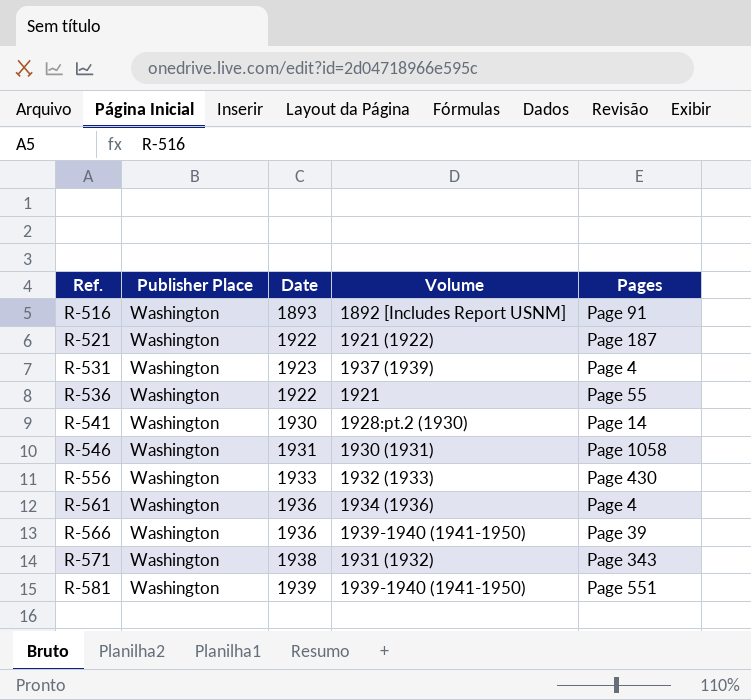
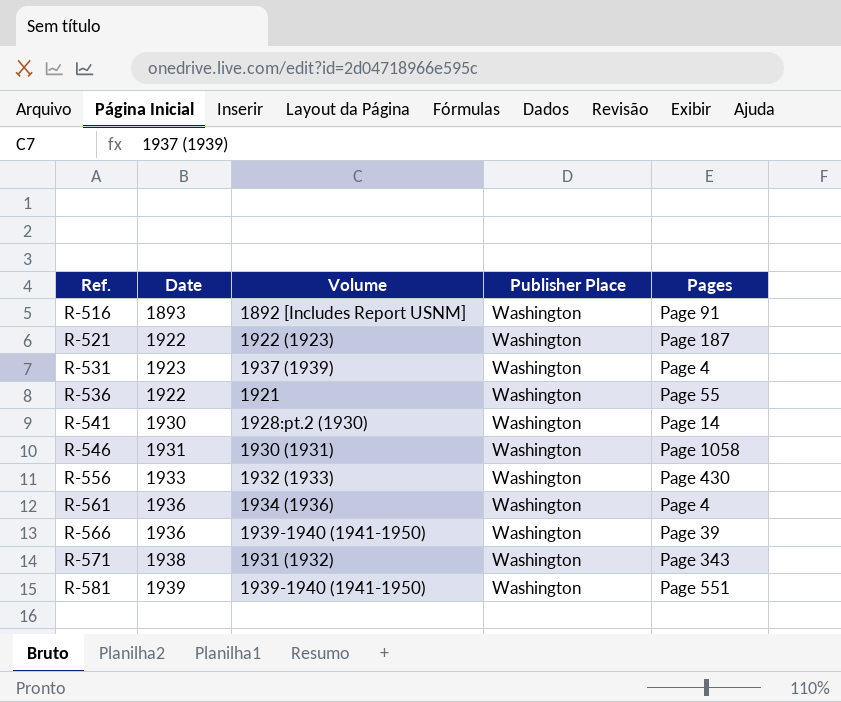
column Publisher Place | position: 2 -> 4
R-521 | Volume: 1921 (1922) -> 1922 (1923)

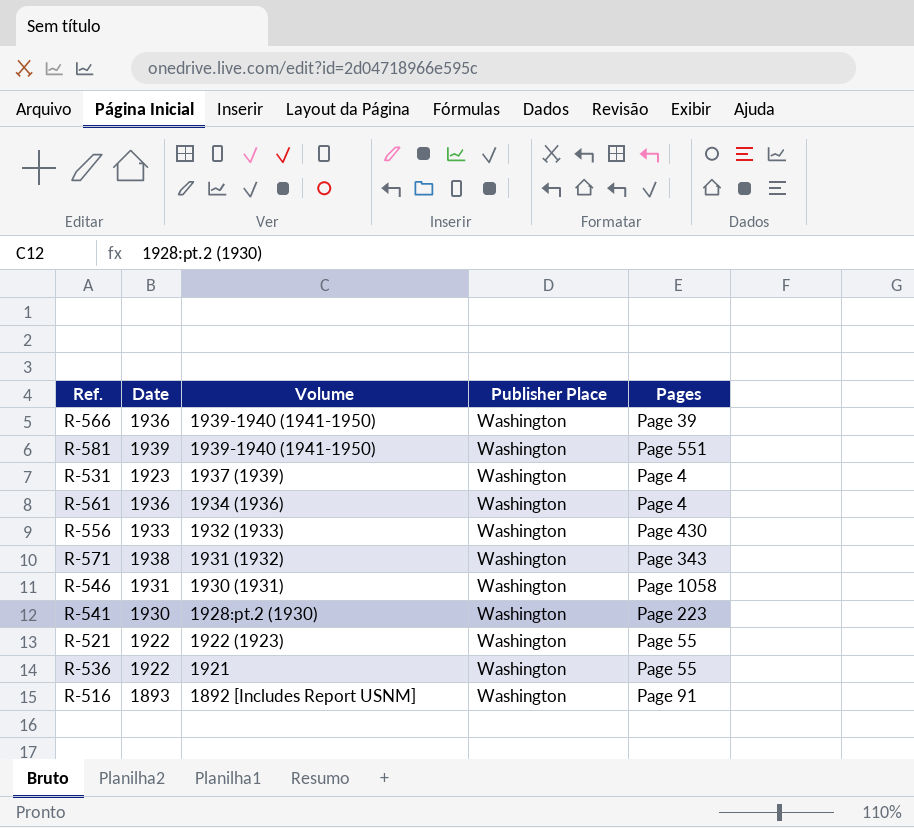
row order: Ref. ascending -> Volume descending
R-541 | Pages: Page 14 -> Page 223
R-521 | Pages: Page 187 -> Page 55

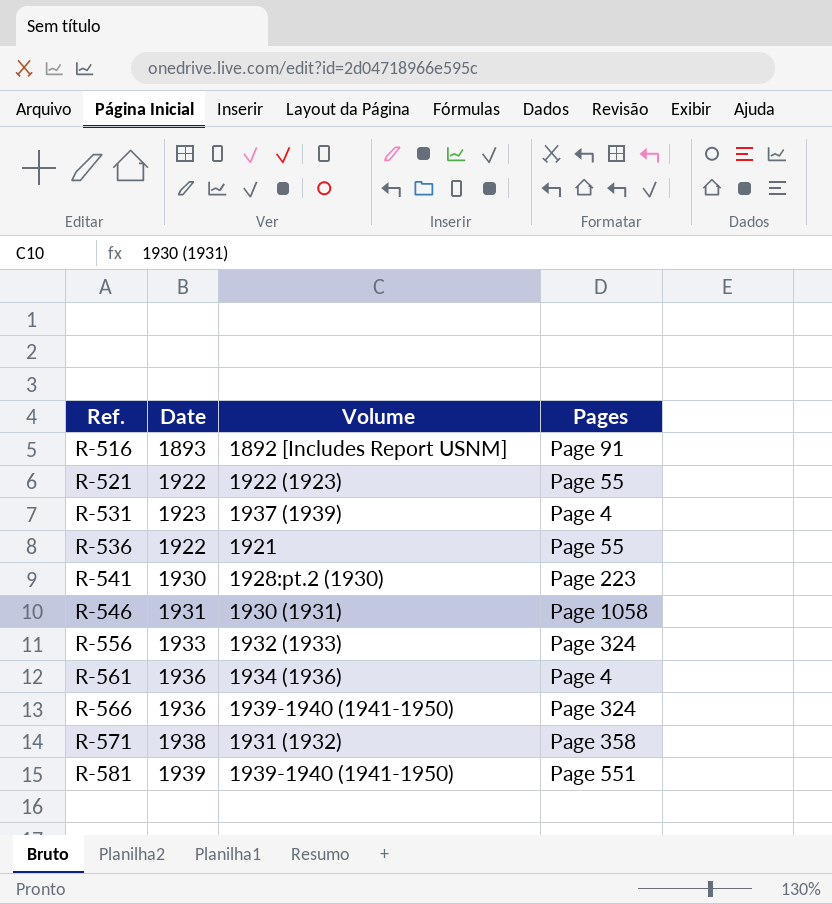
row order: Volume descending -> Ref. ascending
column Publisher Place | position: 4 -> none
R-556 | Pages: Page 430 -> Page 324
R-566 | Pages: Page 39 -> Page 324
R-571 | Pages: Page 343 -> Page 358

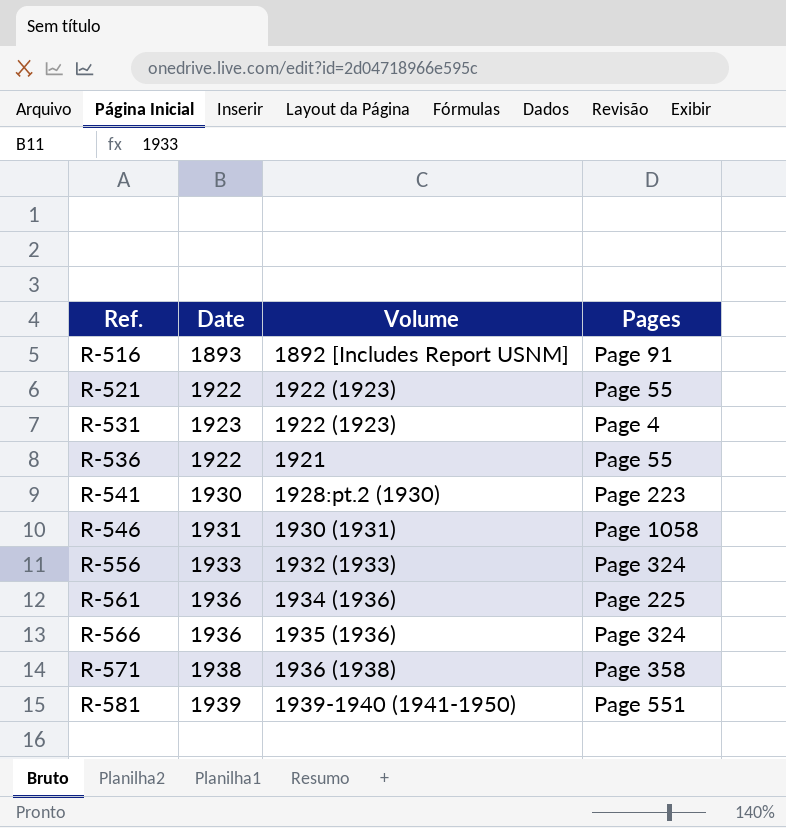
R-531 | Volume: 1937 (1939) -> 1922 (1923)
R-561 | Pages: Page 4 -> Page 225
R-566 | Volume: 1939-1940 (1941-1950) -> 1935 (1936)
R-571 | Volume: 1931 (1932) -> 1936 (1938)

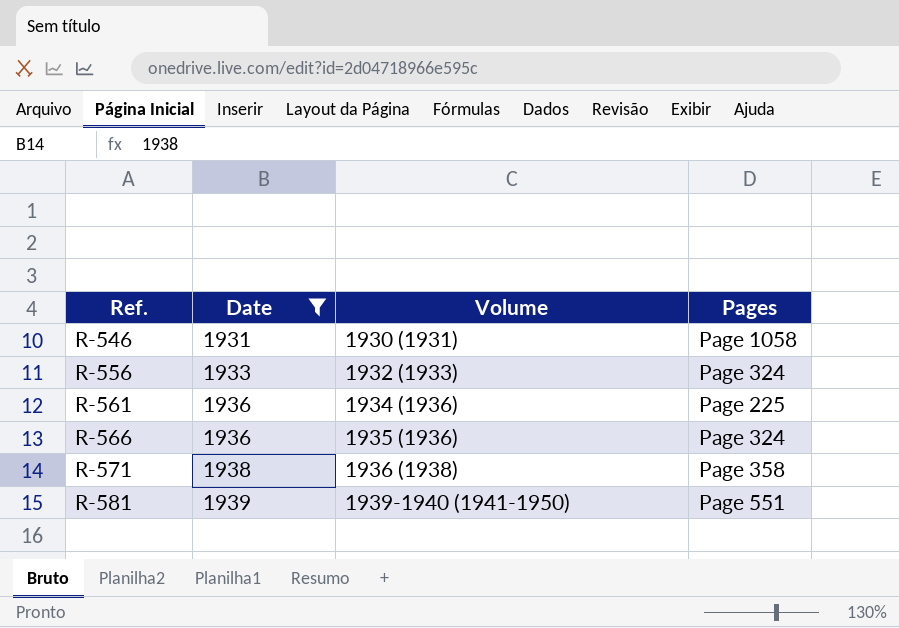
filter: none -> Date >= 1931

